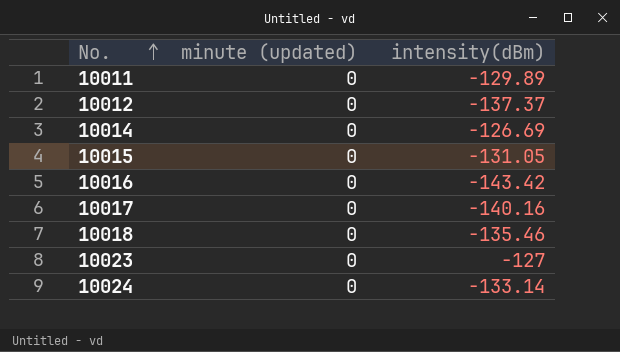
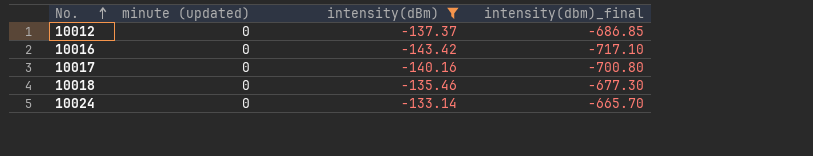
filter: none -> intensity(dBm) <= -133.14
column intensity(dbm)_final | formula: none -> [intensity(dBm)] * 5

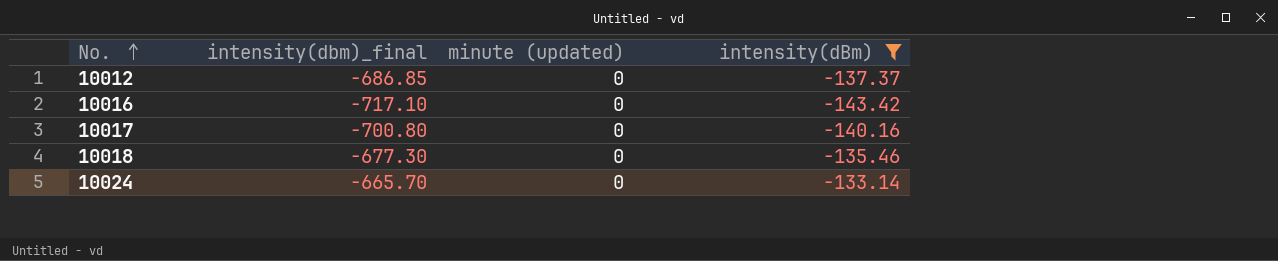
column intensity(dbm)_final | position: 4 -> 2

